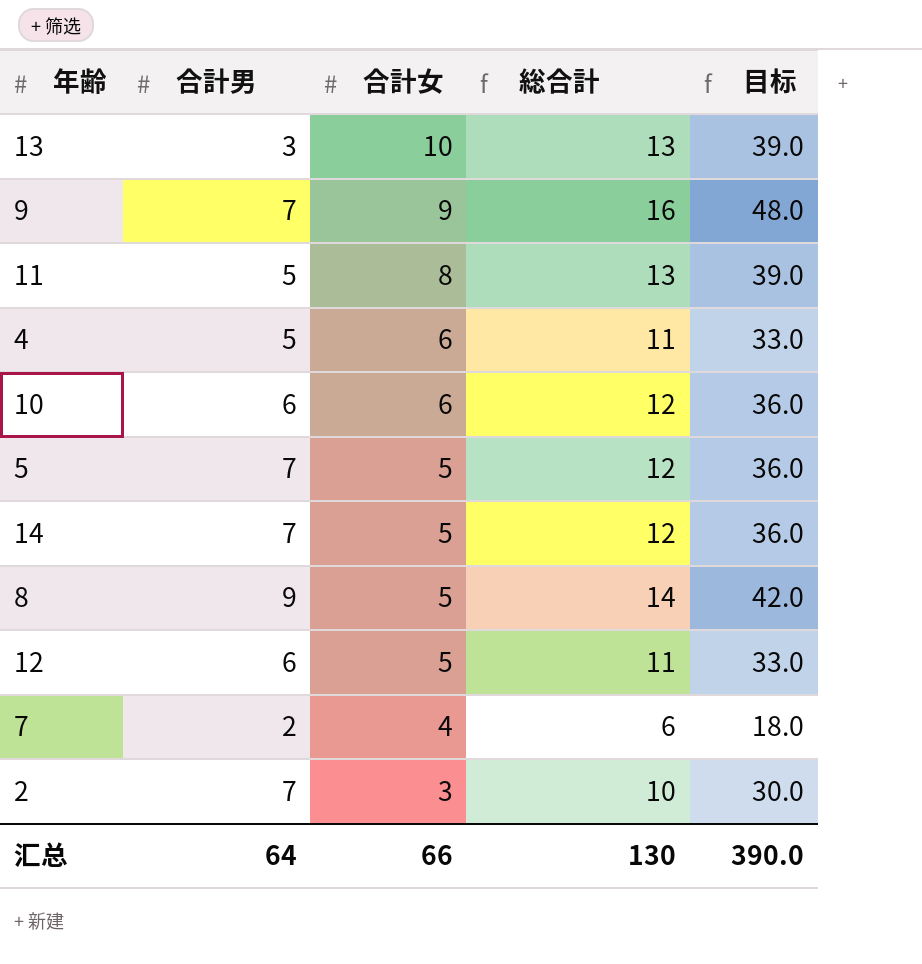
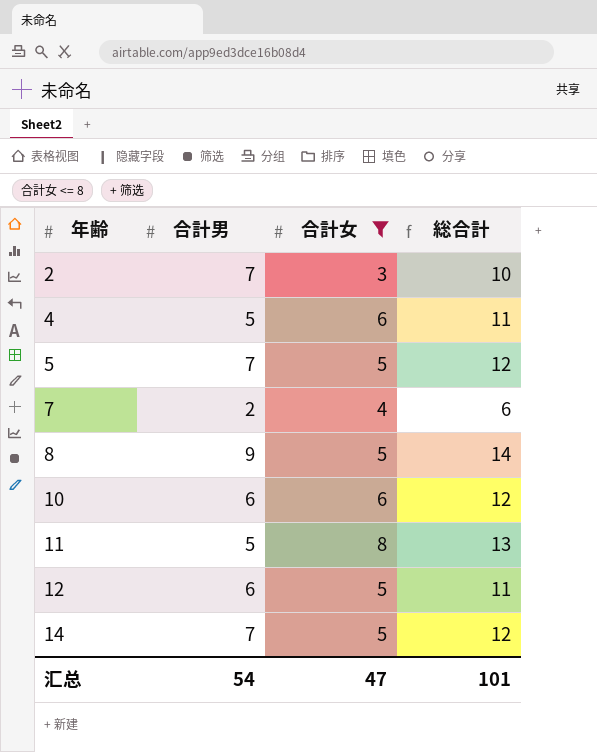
filter: none -> 合計女 <= 8
row order: 合計女 descending -> 年齢 ascending
column 目标 | formula: [総合計] * 3 -> none
汇总 | 合計男: 64 -> 54
汇总 | 合計女: 66 -> 47
汇总 | 総合計: 130 -> 101

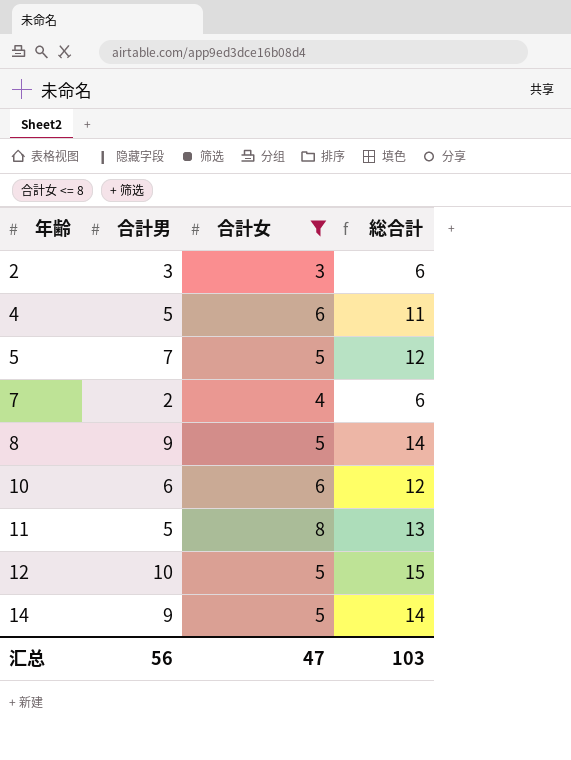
2 | 合計男: 7 -> 3
2 | 総合計: 10 -> 6
12 | 合計男: 6 -> 10
12 | 総合計: 11 -> 15
14 | 合計男: 7 -> 9
14 | 総合計: 12 -> 14
汇总 | 合計男: 54 -> 56
汇总 | 総合計: 101 -> 103

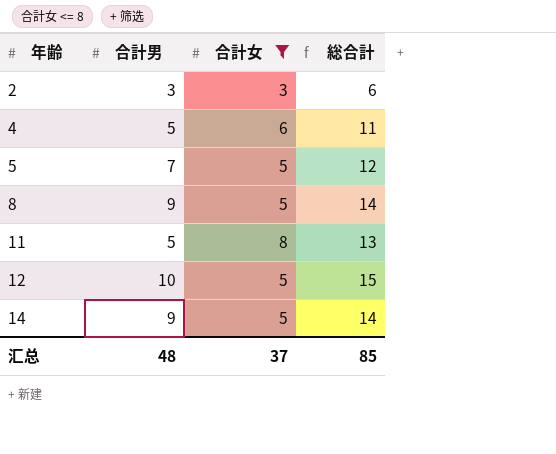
row 7: 2 | 4 | 6 -> none
row 10: 6 | 6 | 12 -> none
汇总 | 合計男: 56 -> 48
汇总 | 合計女: 47 -> 37
汇总 | 総合計: 103 -> 85

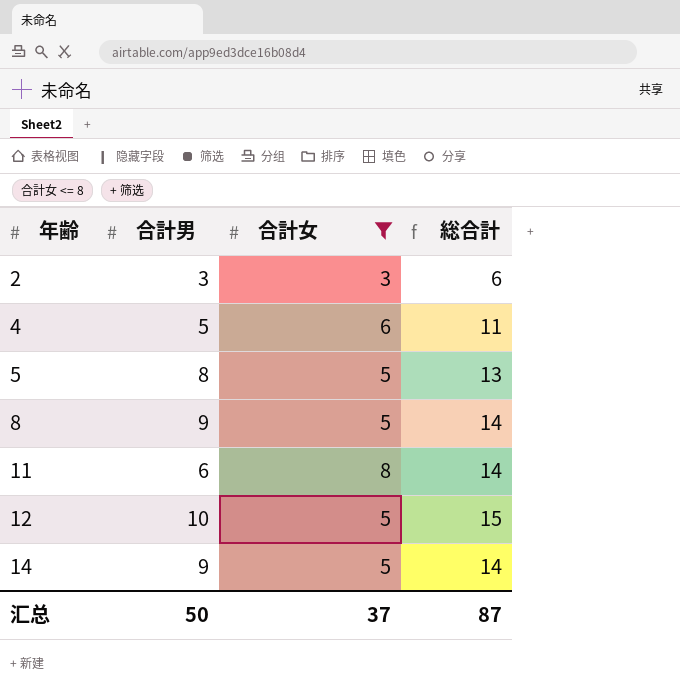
5 | 合計男: 7 -> 8
5 | 総合計: 12 -> 13
11 | 合計男: 5 -> 6
11 | 総合計: 13 -> 14
汇总 | 合計男: 48 -> 50
汇总 | 総合計: 85 -> 87

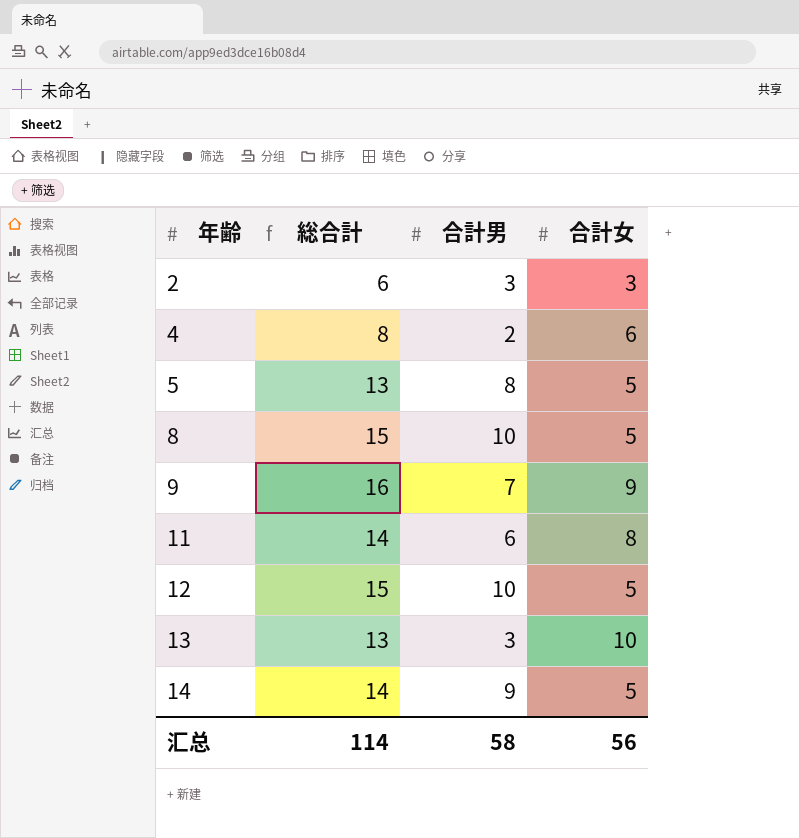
filter: 合計女 <= 8 -> none
column 総合計 | position: 4 -> 2
4 | 総合計: 11 -> 8
4 | 合計男: 5 -> 2
8 | 総合計: 14 -> 15
8 | 合計男: 9 -> 10
汇总 | 総合計: 87 -> 114
汇总 | 合計男: 50 -> 58
汇总 | 合計女: 37 -> 56

